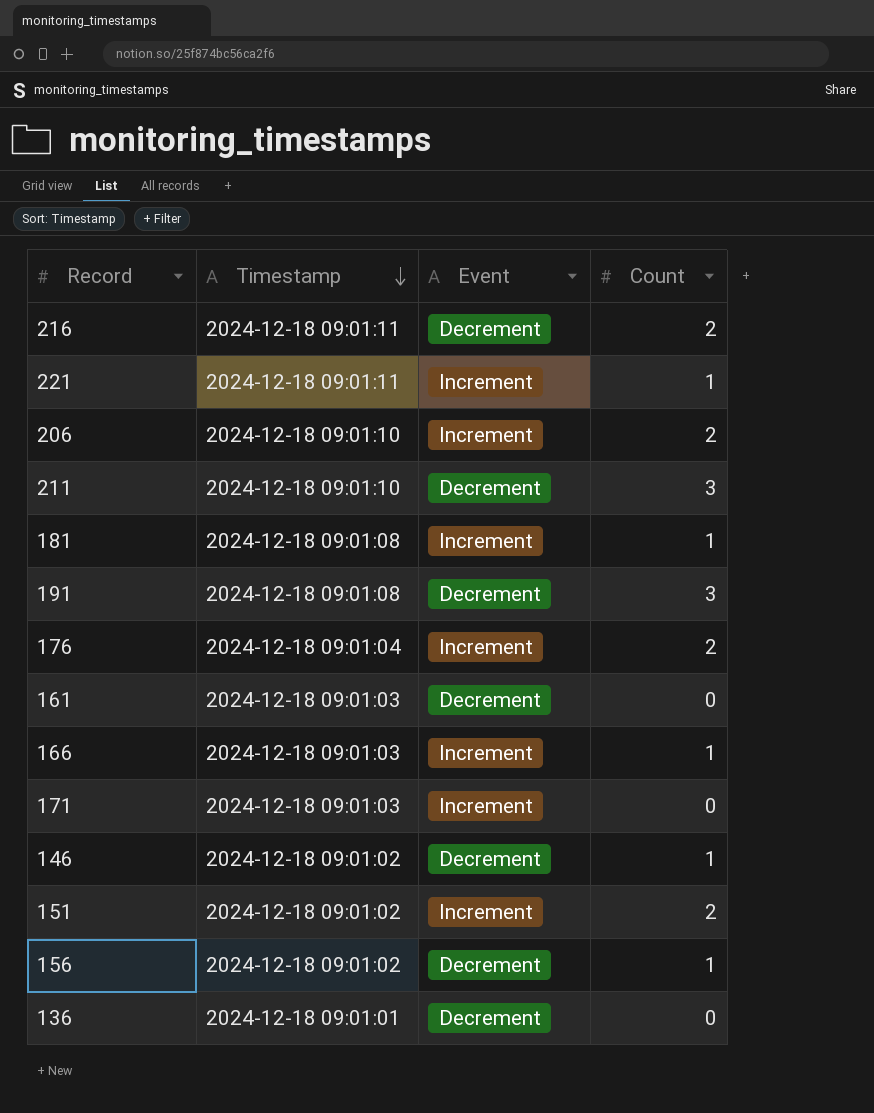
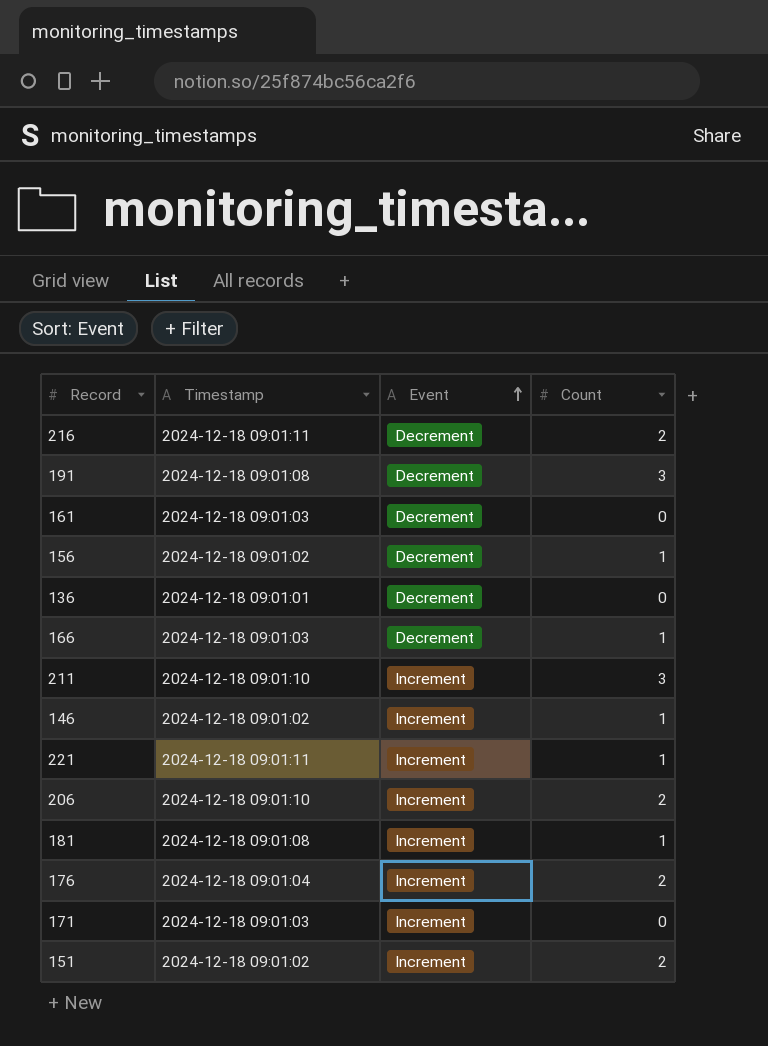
row order: Timestamp descending -> Event ascending
166 | Event: Increment -> Decrement
211 | Event: Decrement -> Increment
146 | Event: Decrement -> Increment

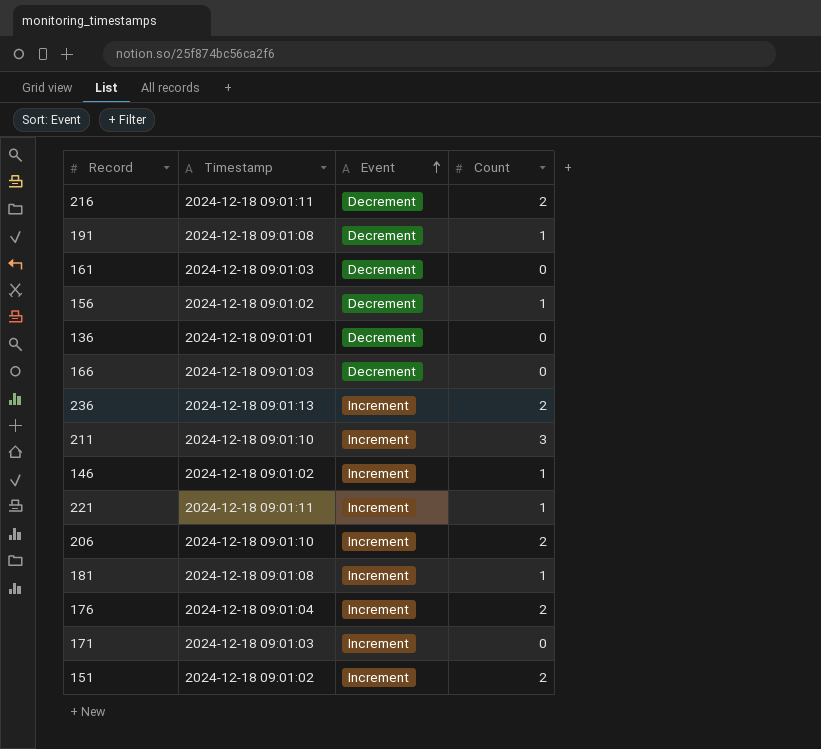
191 | Count: 3 -> 1
166 | Count: 1 -> 0
row 236: none -> 2024-12-18 09:01:13 | Increment | 2

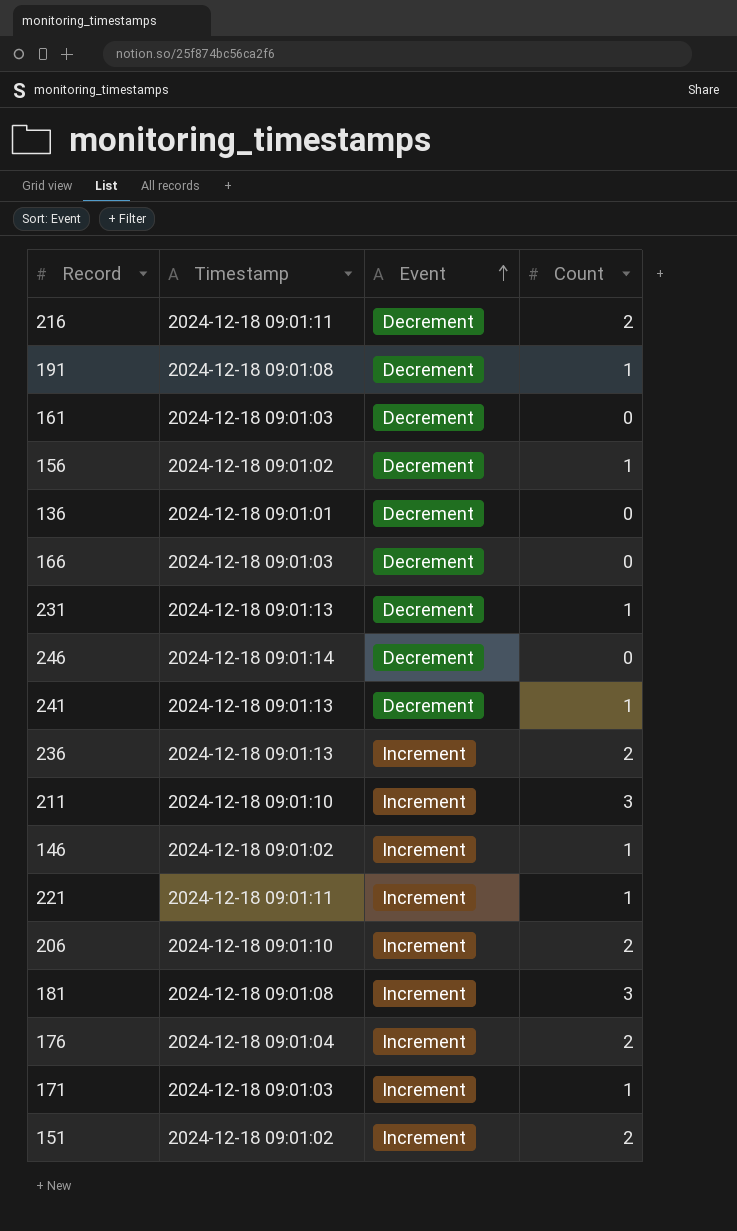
row 231: none -> 2024-12-18 09:01:13 | Decrement | 1
row 246: none -> 2024-12-18 09:01:14 | Decrement | 0
row 241: none -> 2024-12-18 09:01:13 | Decrement | 1
181 | Count: 1 -> 3
171 | Count: 0 -> 1

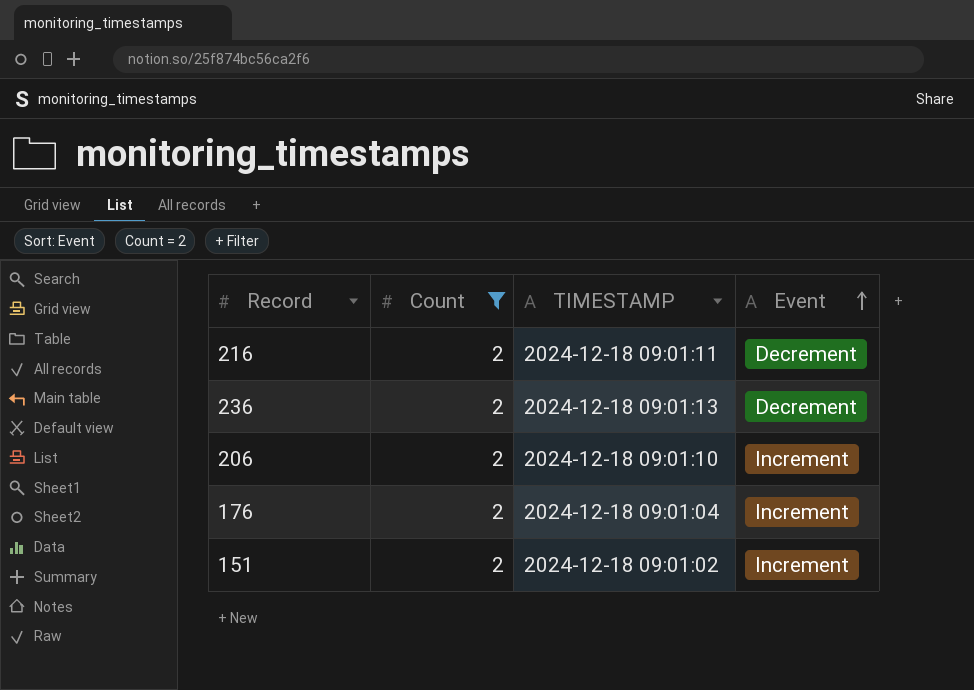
filter: none -> Count = 2
column Count | position: 4 -> 2
column name: Timestamp -> TIMESTAMP
236 | Event: Increment -> Decrement

